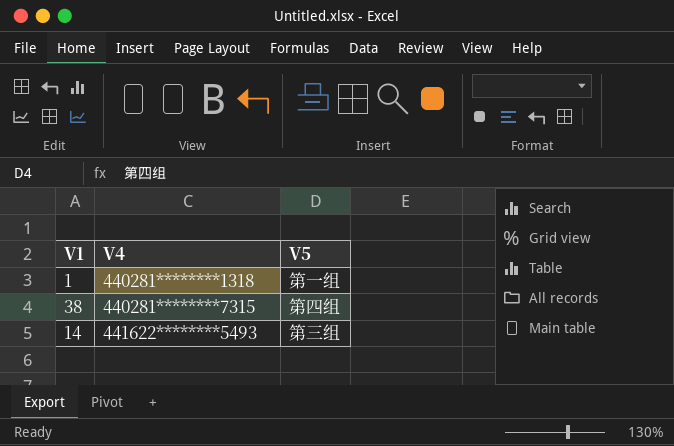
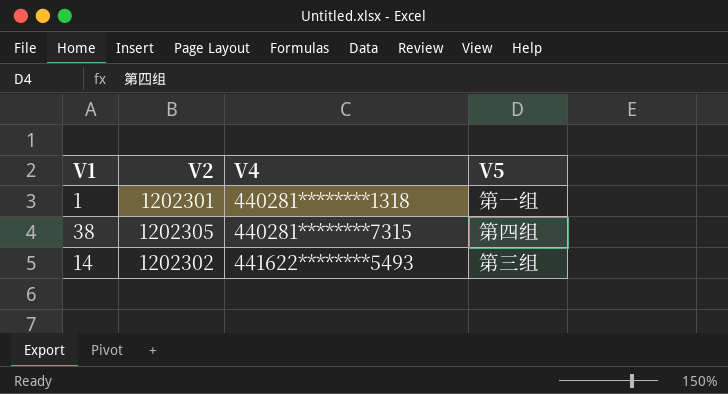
column V2 | position: none -> 2

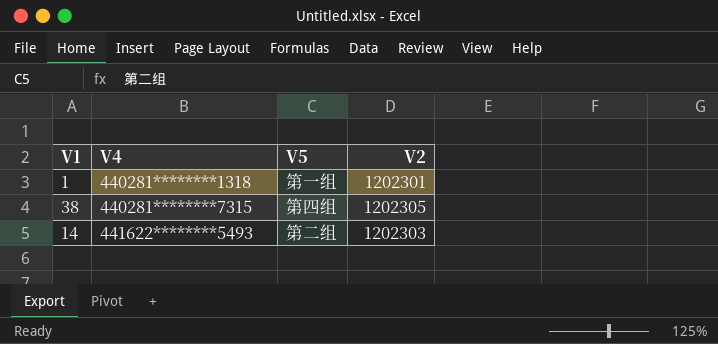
column V2 | position: 2 -> 4
14 | V5: 第三组 -> 第二组
14 | V2: 1202302 -> 1202303

